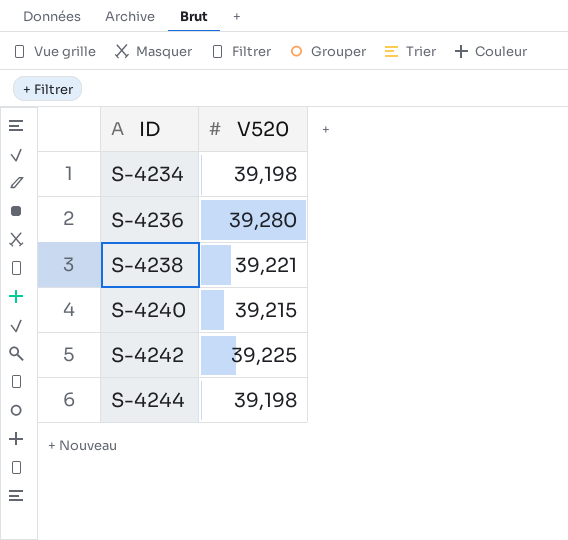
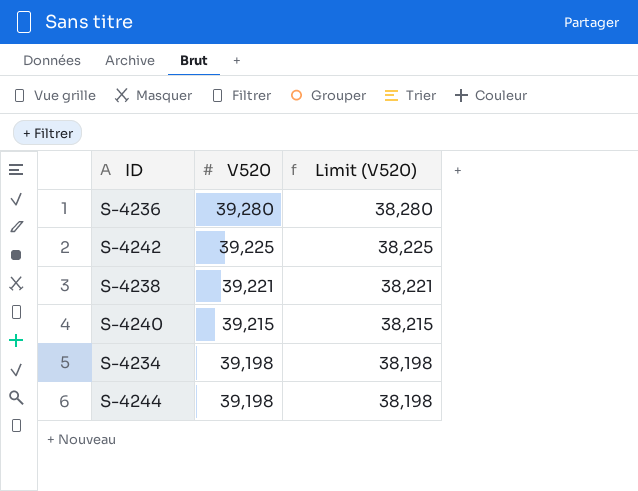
row order: ID ascending -> V520 descending
column Limit (V520) | formula: none -> [V520] - 1000

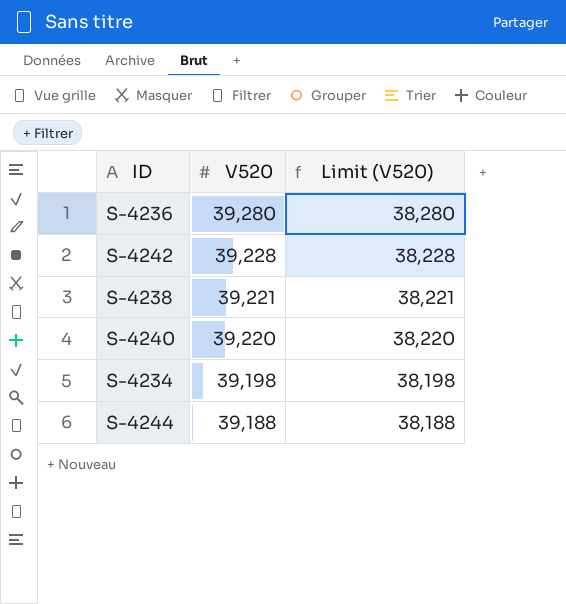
S-4242 | V520: 39,225 -> 39,228
S-4242 | Limit (V520): 38,225 -> 38,228
S-4240 | V520: 39,215 -> 39,220
S-4240 | Limit (V520): 38,215 -> 38,220
S-4244 | V520: 39,198 -> 39,188
S-4244 | Limit (V520): 38,198 -> 38,188

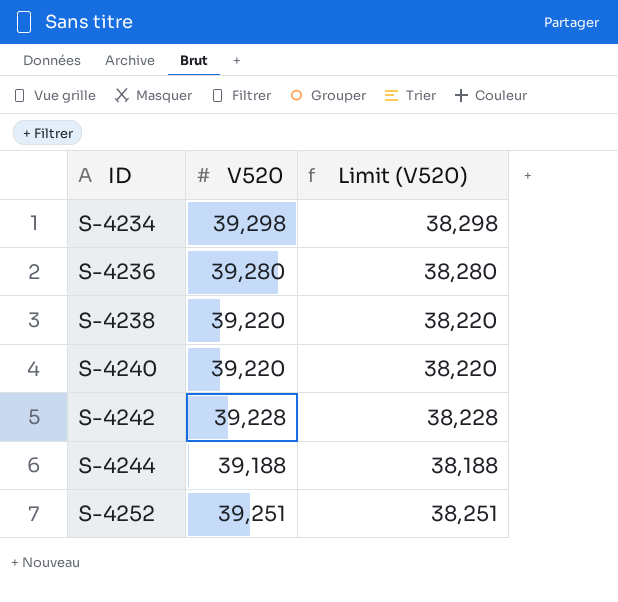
row order: V520 descending -> ID ascending
S-4234 | V520: 39,198 -> 39,298
S-4234 | Limit (V520): 38,198 -> 38,298
S-4238 | V520: 39,221 -> 39,220
S-4238 | Limit (V520): 38,221 -> 38,220
row S-4252: none -> 39,251 | 38,251

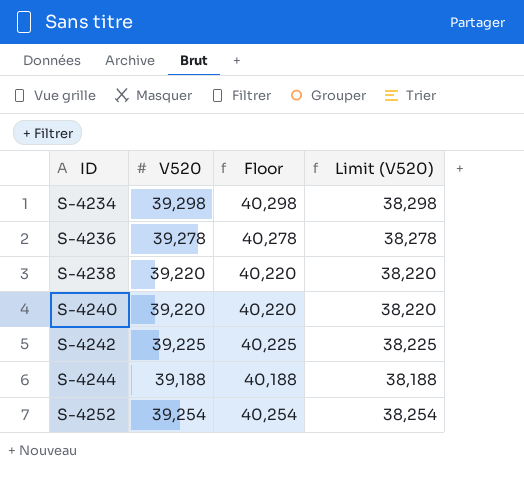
column Floor | formula: none -> [V520] + 1000
S-4236 | V520: 39,280 -> 39,278
S-4236 | Limit (V520): 38,280 -> 38,278
S-4242 | V520: 39,228 -> 39,225
S-4242 | Limit (V520): 38,228 -> 38,225
S-4252 | V520: 39,251 -> 39,254
S-4252 | Limit (V520): 38,251 -> 38,254

